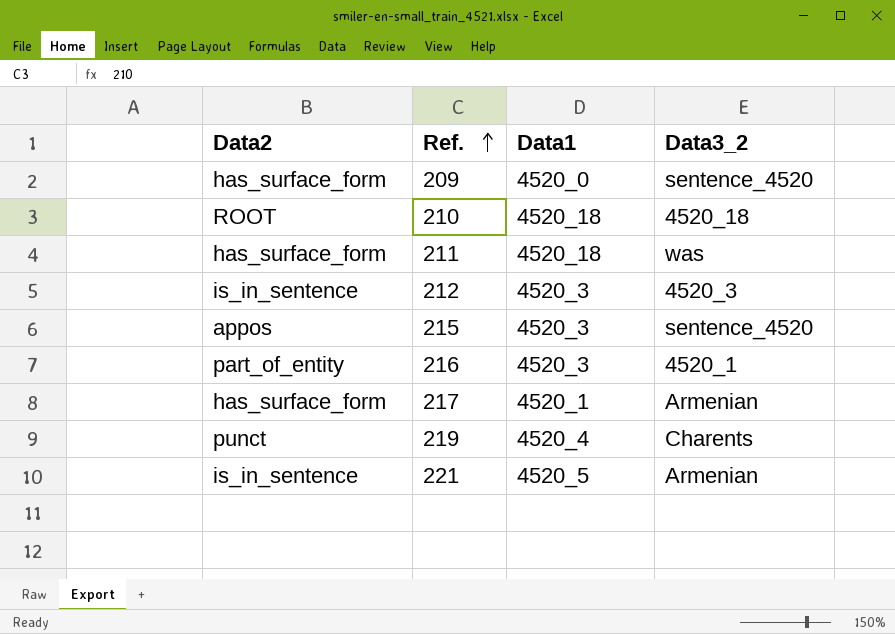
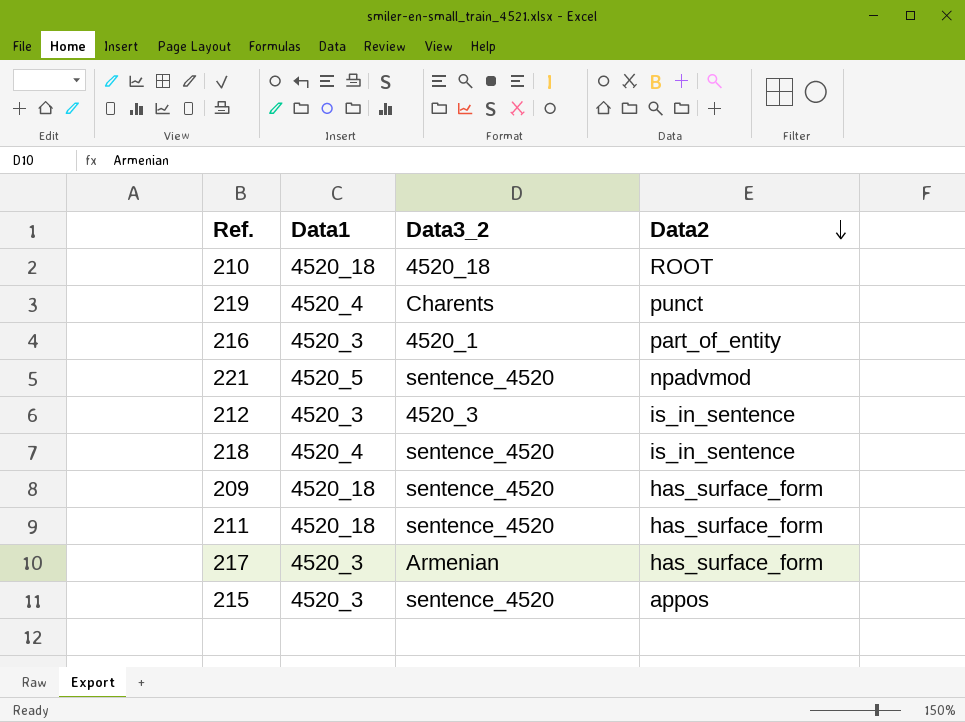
row order: Ref. ascending -> Data2 descending
column Data2 | position: 1 -> 4
221 | Data3_2: Armenian -> sentence_4520
221 | Data2: is_in_sentence -> npadvmod
row 218: none -> 4520_4 | sentence_4520 | is_in_sentence
209 | Data1: 4520_0 -> 4520_18
211 | Data3_2: was -> sentence_4520
217 | Data1: 4520_1 -> 4520_3

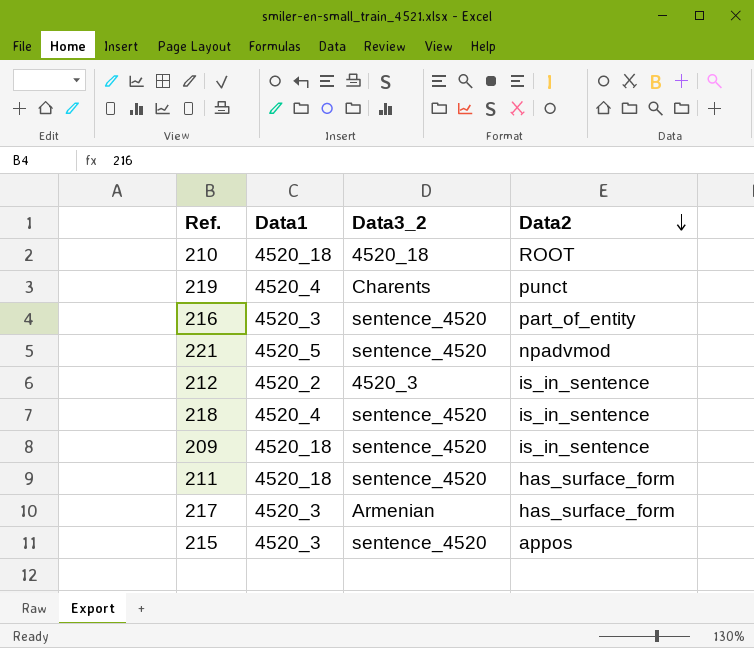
216 | Data3_2: 4520_1 -> sentence_4520
212 | Data1: 4520_3 -> 4520_2
209 | Data2: has_surface_form -> is_in_sentence

